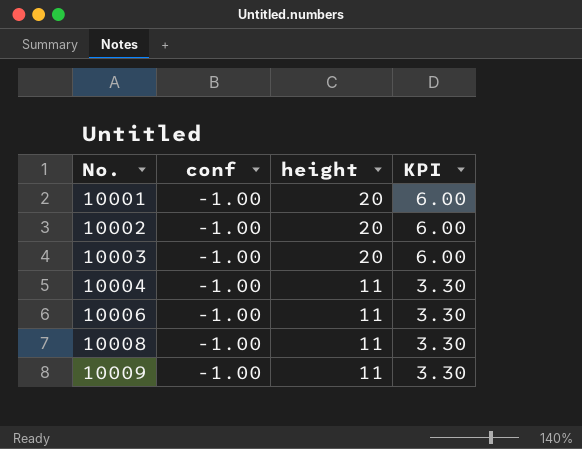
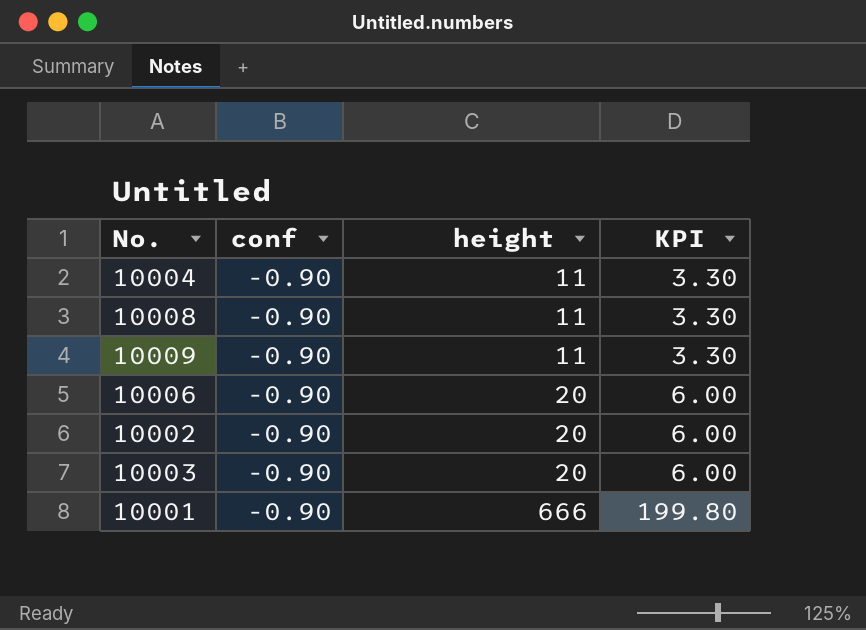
row order: No. ascending -> height ascending
10004 | conf: -1.00 -> -0.90
10008 | conf: -1.00 -> -0.90
10009 | conf: -1.00 -> -0.90
10006 | conf: -1.00 -> -0.90
10006 | height: 11 -> 20
10006 | KPI: 3.30 -> 6.00
10002 | conf: -1.00 -> -0.90
10003 | conf: -1.00 -> -0.90
10001 | conf: -1.00 -> -0.90
10001 | height: 20 -> 666
10001 | KPI: 6.00 -> 199.80

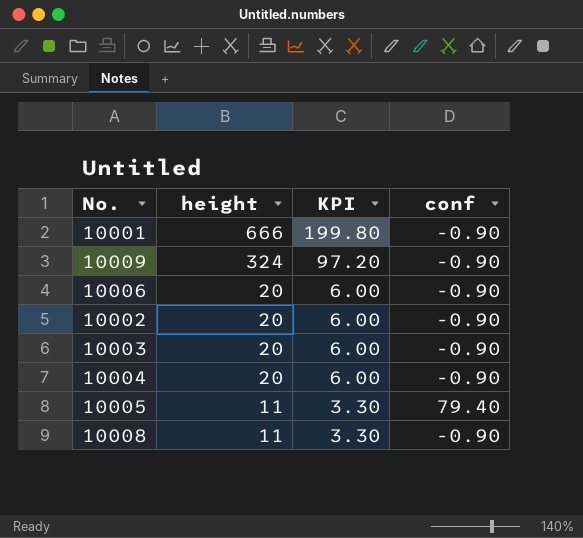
row order: height ascending -> height descending
column conf | position: 2 -> 4
10009 | height: 11 -> 324
10009 | KPI: 3.30 -> 97.20
10004 | height: 11 -> 20
10004 | KPI: 3.30 -> 6.00
row 10005: none -> 11 | 3.30 | 79.40

